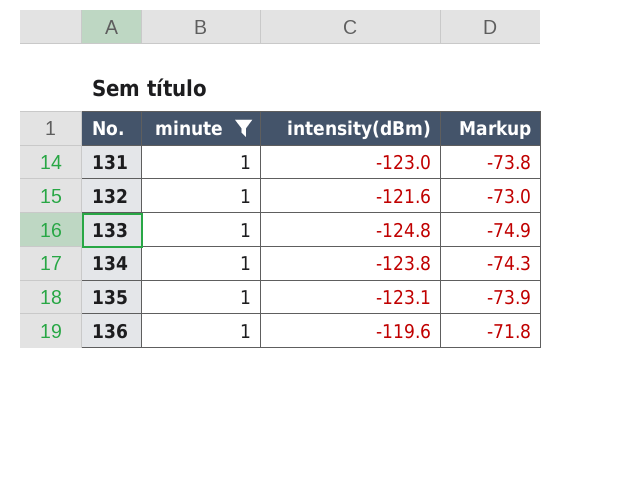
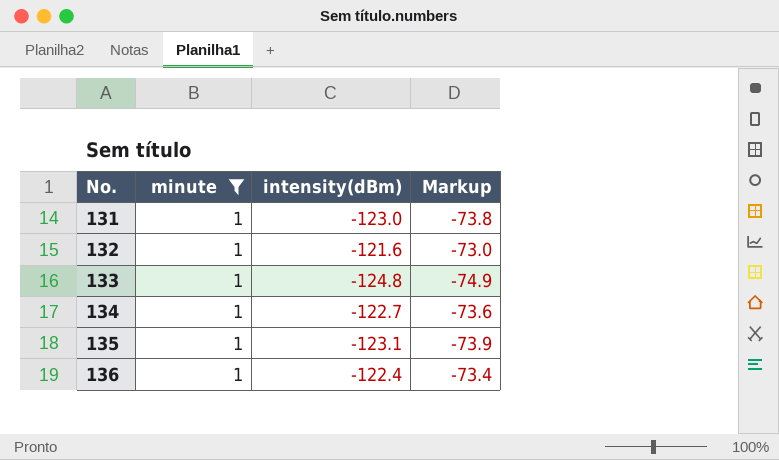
134 | intensity(dBm): -123.8 -> -122.7
134 | Markup: -74.3 -> -73.6
136 | intensity(dBm): -119.6 -> -122.4
136 | Markup: -71.8 -> -73.4

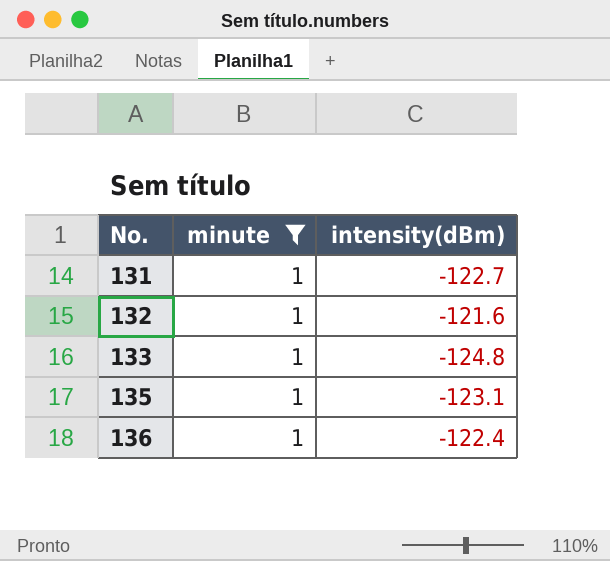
column Markup | formula: [intensity(dBm)] * 0.6 -> none
row 134: 1 | -122.7 | -73.6 -> none
131 | intensity(dBm): -123.0 -> -122.7

